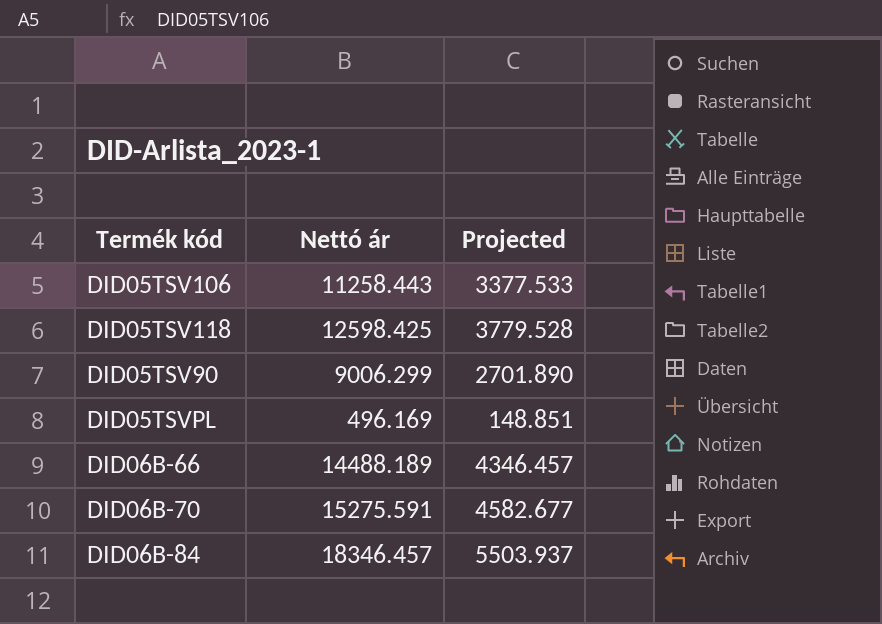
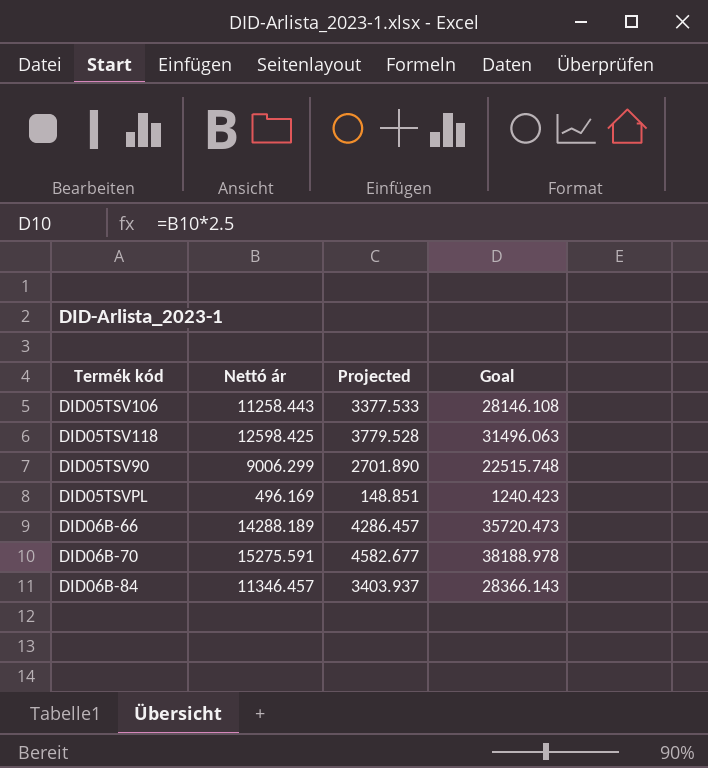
column Goal | formula: none -> [Nettó ár] * 2.5
DID06B-66 | Nettó ár: 14488.189 -> 14288.189
DID06B-66 | Projected: 4346.457 -> 4286.457
DID06B-84 | Nettó ár: 18346.457 -> 11346.457
DID06B-84 | Projected: 5503.937 -> 3403.937

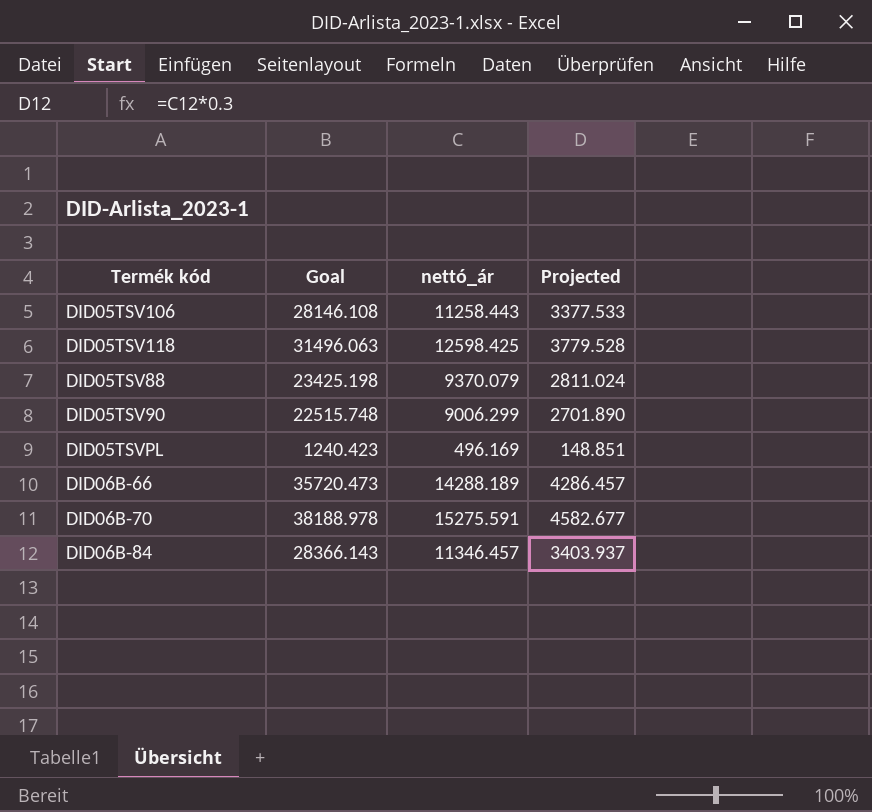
column Goal | position: 4 -> 2
column name: Nettó ár -> nettó_ár
row DID05TSV88: none -> 23425.198 | 9370.079 | 2811.024

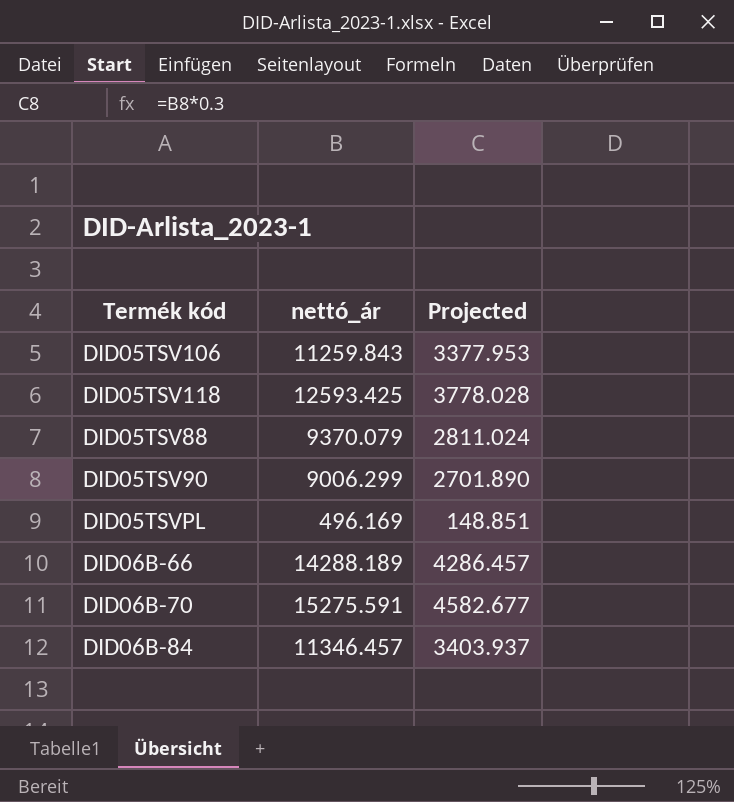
column Goal | formula: [nettó_ár] * 2.5 -> none
DID05TSV106 | nettó_ár: 11258.443 -> 11259.843
DID05TSV106 | Projected: 3377.533 -> 3377.953
DID05TSV118 | nettó_ár: 12598.425 -> 12593.425
DID05TSV118 | Projected: 3779.528 -> 3778.028

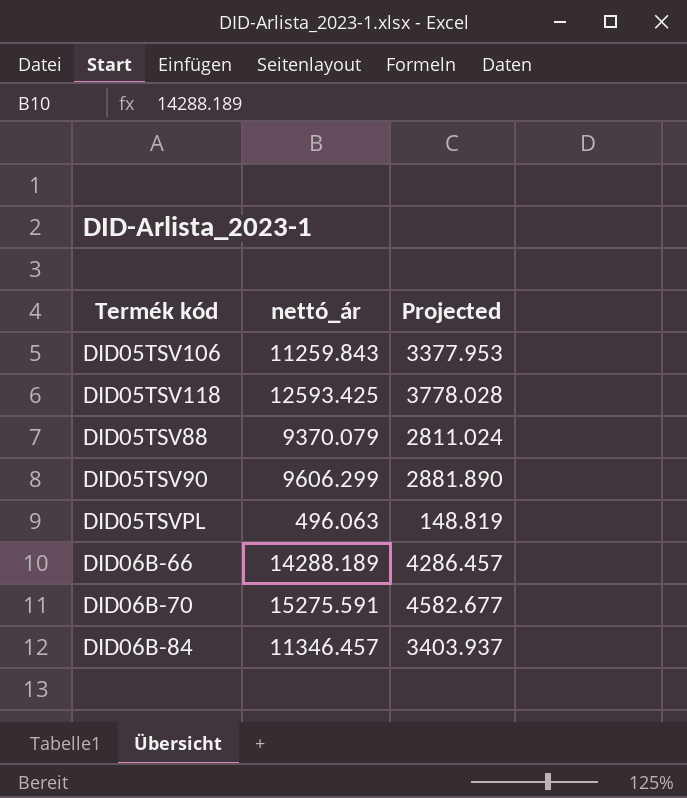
DID05TSV90 | nettó_ár: 9006.299 -> 9606.299
DID05TSV90 | Projected: 2701.890 -> 2881.890
DID05TSVPL | nettó_ár: 496.169 -> 496.063
DID05TSVPL | Projected: 148.851 -> 148.819

